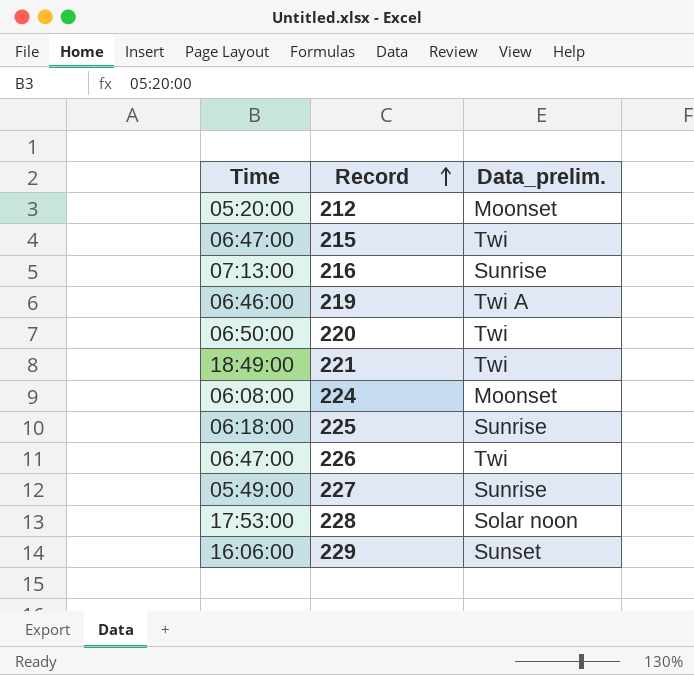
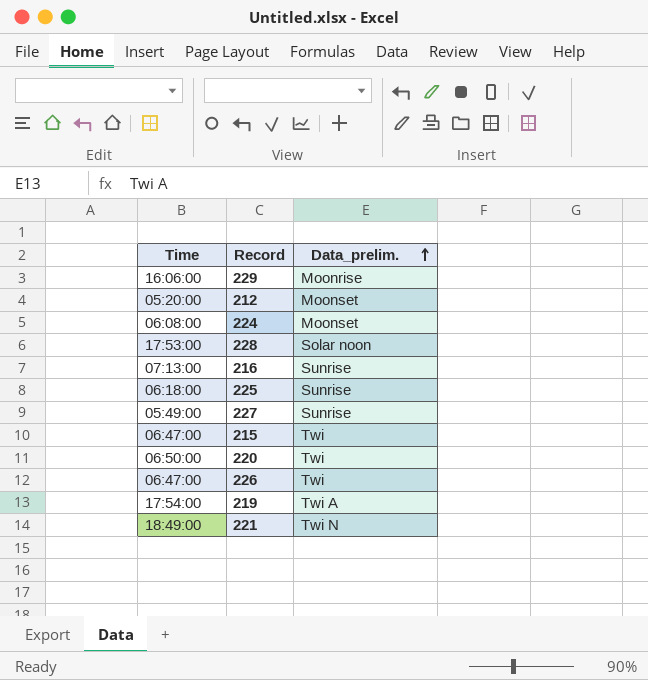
row order: Record ascending -> Data_prelim. ascending
229 | Data_prelim.: Sunset -> Moonrise
219 | Time: 06:46:00 -> 17:54:00
221 | Data_prelim.: Twi -> Twi N

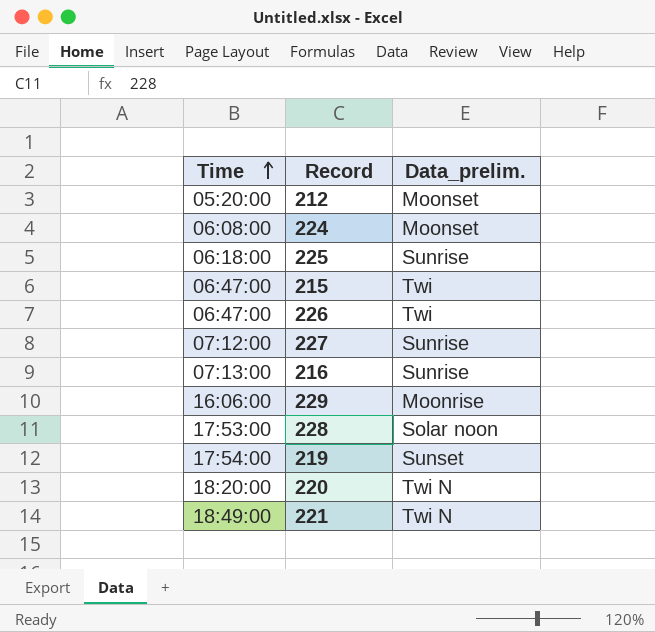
row order: Data_prelim. ascending -> Time ascending
227 | Time: 05:49:00 -> 07:12:00
219 | Data_prelim.: Twi A -> Sunset
220 | Time: 06:50:00 -> 18:20:00
220 | Data_prelim.: Twi -> Twi N

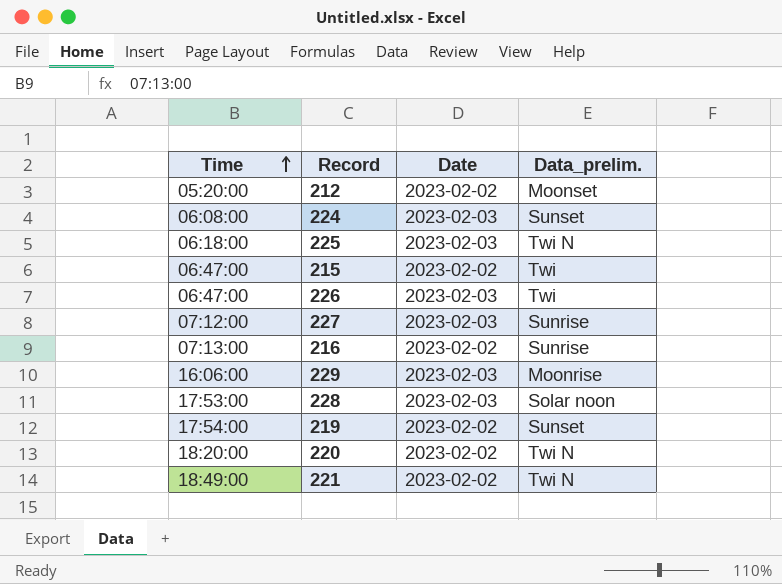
column Date | position: none -> 3
224 | Data_prelim.: Moonset -> Sunset
225 | Data_prelim.: Sunrise -> Twi N

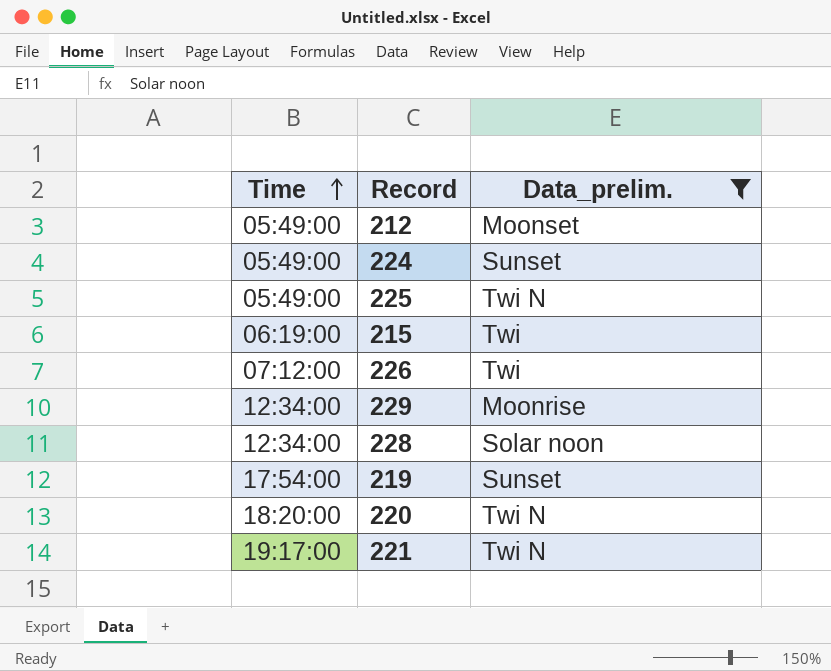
filter: none -> Data_prelim. != Sunrise
column Date | position: 3 -> none
212 | Time: 05:20:00 -> 05:49:00
224 | Time: 06:08:00 -> 05:49:00
225 | Time: 06:18:00 -> 05:49:00
215 | Time: 06:47:00 -> 06:19:00
226 | Time: 06:47:00 -> 07:12:00
229 | Time: 16:06:00 -> 12:34:00
228 | Time: 17:53:00 -> 12:34:00
221 | Time: 18:49:00 -> 19:17:00

